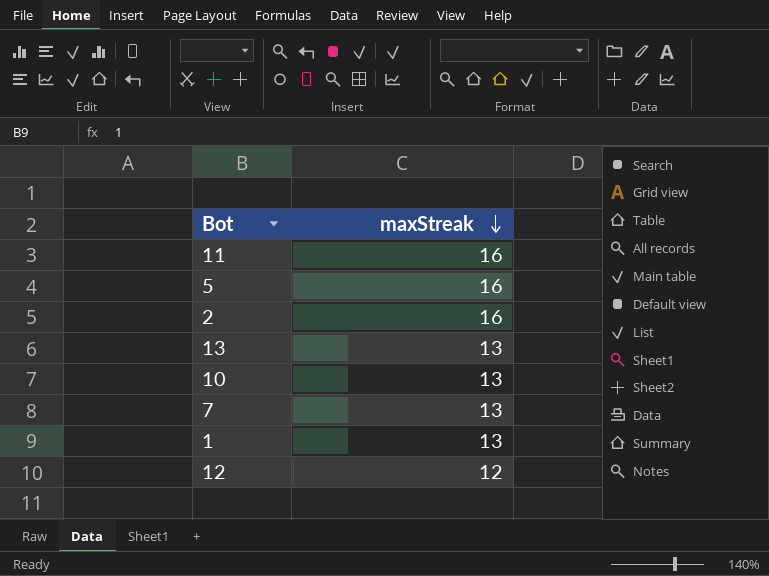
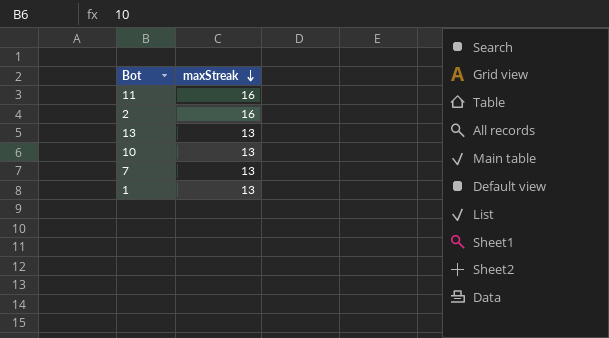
row 5: 16 -> none
row 12: 12 -> none

